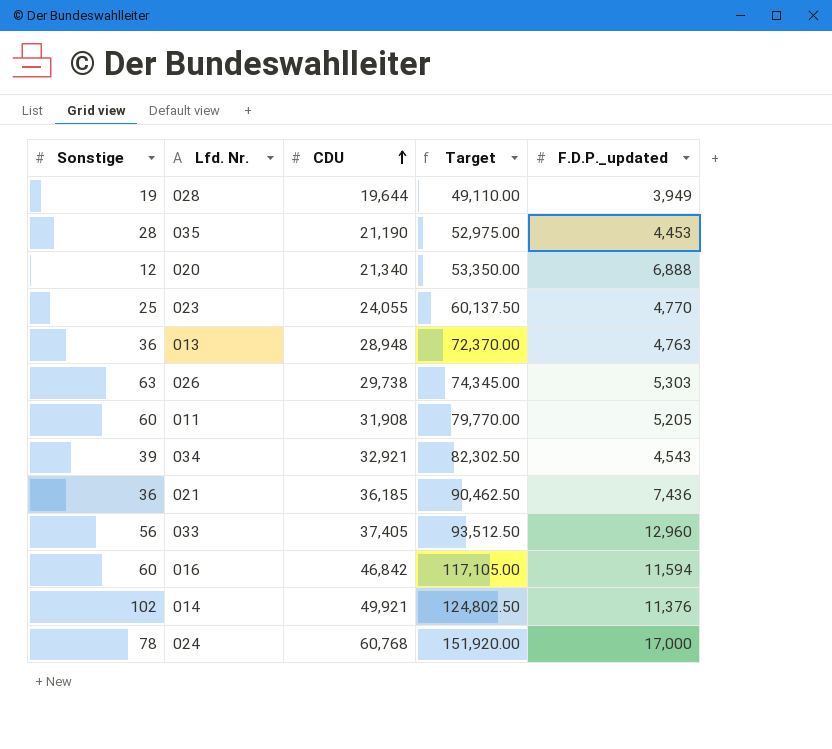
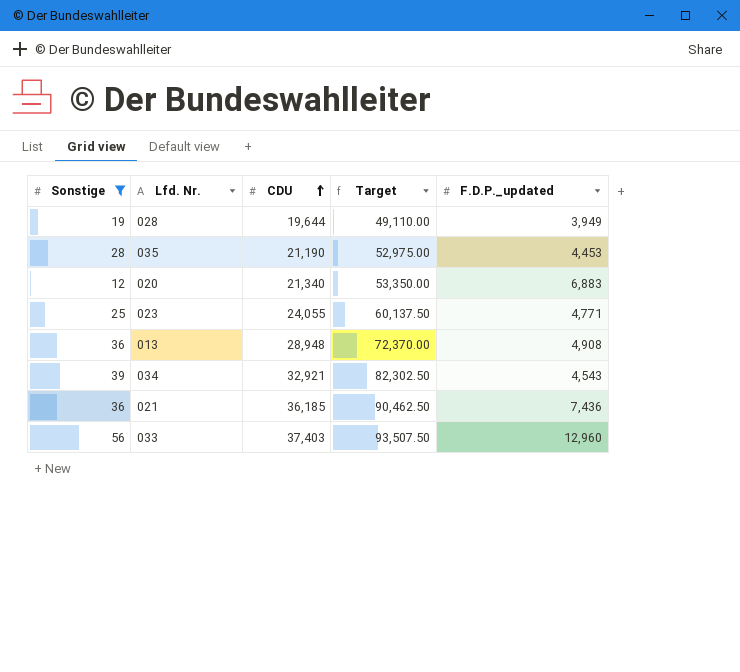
filter: none -> Sonstige <= 56
020 | F.D.P._updated: 6,888 -> 6,883
023 | F.D.P._updated: 4,770 -> 4,771
013 | F.D.P._updated: 4,763 -> 4,908
033 | CDU: 37,405 -> 37,403
033 | Target: 93,512.50 -> 93,507.50

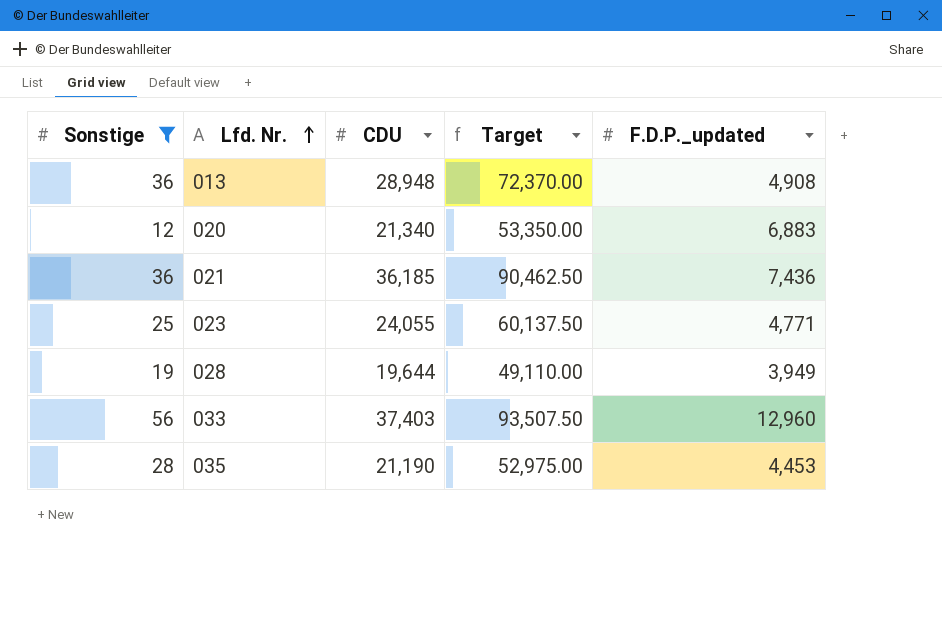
row order: CDU ascending -> Lfd. Nr. ascending
row 034: 39 | 32,921 | 82,302.50 | 4,543 -> none

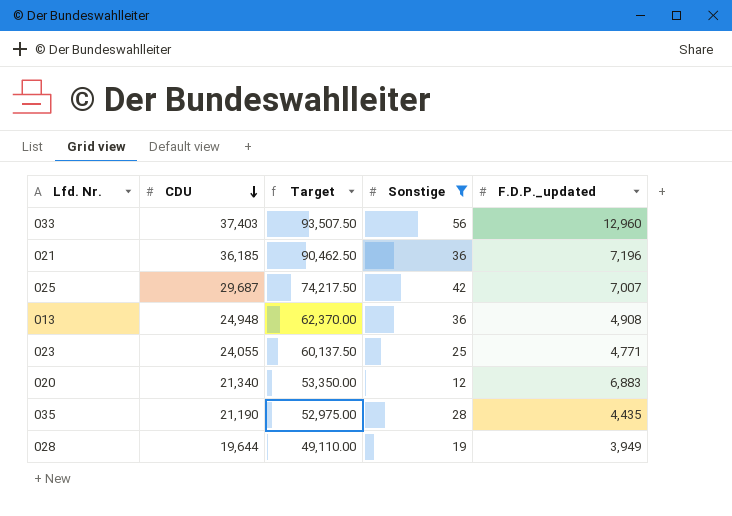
row order: Lfd. Nr. ascending -> CDU descending
column Sonstige | position: 1 -> 4
021 | F.D.P._updated: 7,436 -> 7,196
row 025: none -> 29,687 | 74,217.50 | 42 | 7,007
013 | CDU: 28,948 -> 24,948
013 | Target: 72,370.00 -> 62,370.00
035 | F.D.P._updated: 4,453 -> 4,435

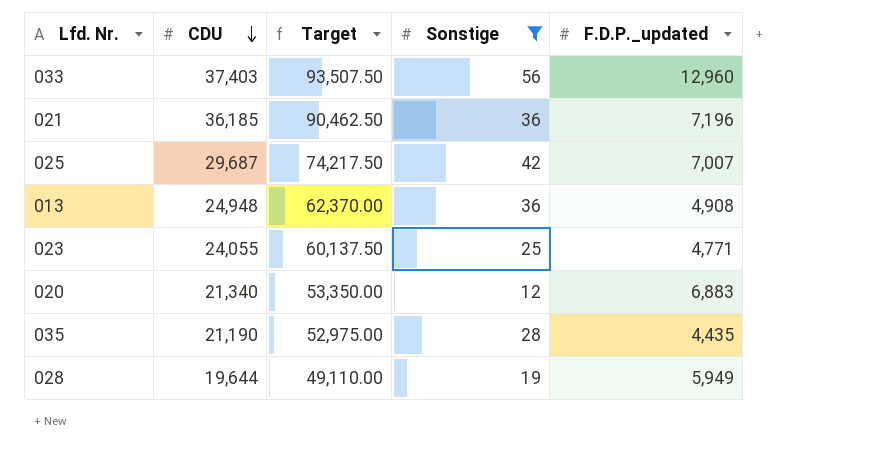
028 | F.D.P._updated: 3,949 -> 5,949

